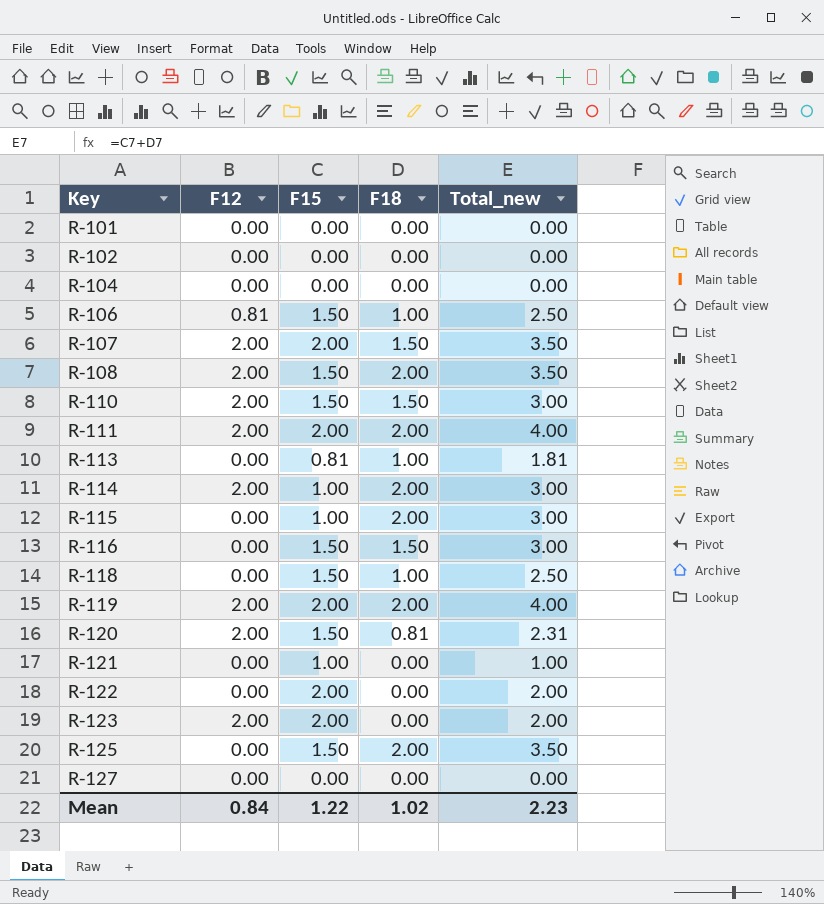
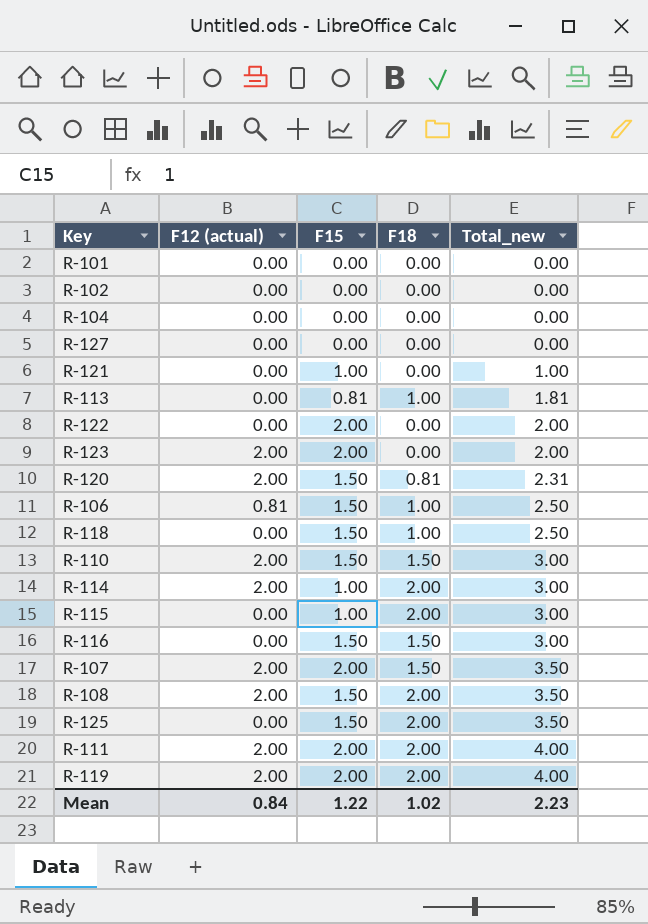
row order: Key ascending -> Total_new ascending
column name: F12 -> F12 (actual)

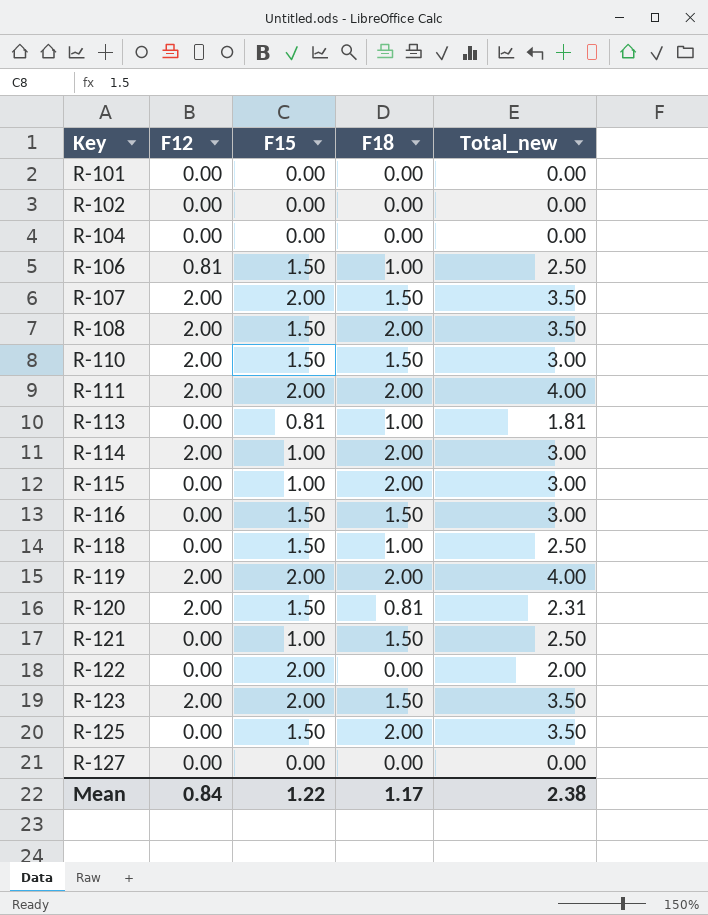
row order: Total_new ascending -> Key ascending
column name: F12 (actual) -> F12
R-121 | F18: 0.00 -> 1.50
R-121 | Total_new: 1.00 -> 2.50
R-123 | F18: 0.00 -> 1.50
R-123 | Total_new: 2.00 -> 3.50
Mean | F18: 1.02 -> 1.17
Mean | Total_new: 2.23 -> 2.38

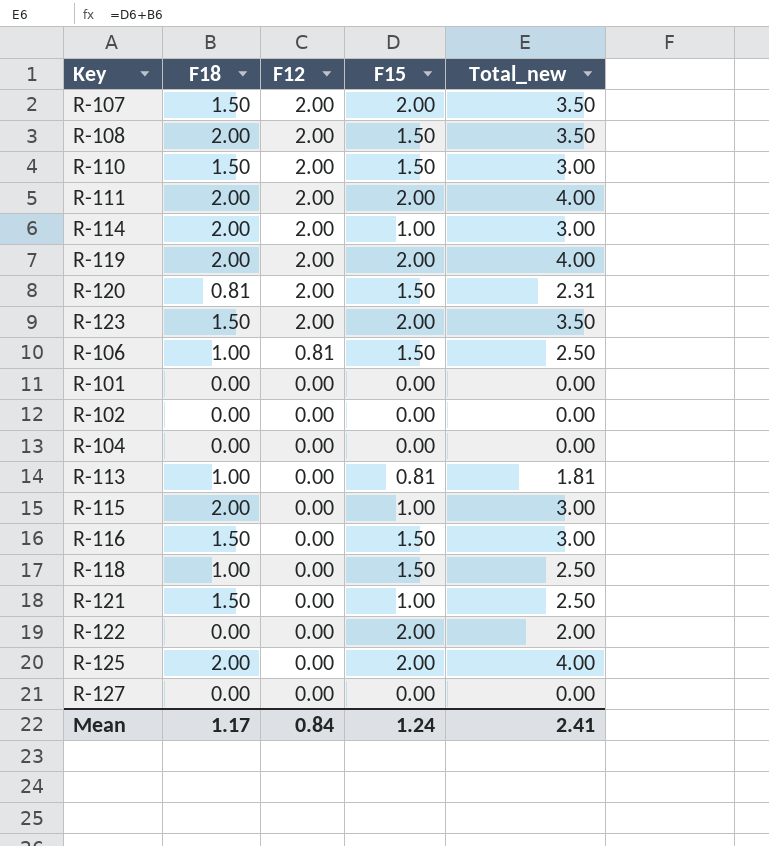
row order: Key ascending -> F12 descending
column F18 | position: 4 -> 2
R-125 | F15: 1.50 -> 2.00
R-125 | Total_new: 3.50 -> 4.00
Mean | F15: 1.22 -> 1.24
Mean | Total_new: 2.38 -> 2.41

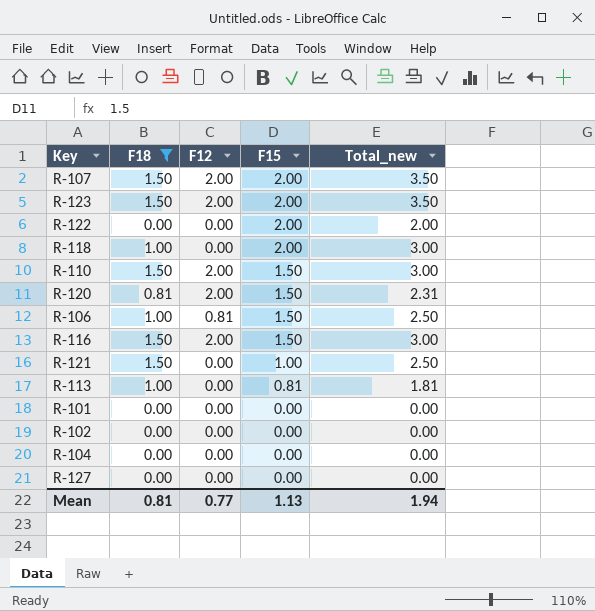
filter: none -> F18 != 2.00
row order: F12 descending -> F15 descending
R-118 | F15: 1.50 -> 2.00
R-118 | Total_new: 2.50 -> 3.00
R-116 | F12: 0.00 -> 2.00
Mean | F18: 1.17 -> 0.81
Mean | F12: 0.84 -> 0.77
Mean | F15: 1.24 -> 1.13
Mean | Total_new: 2.41 -> 1.94

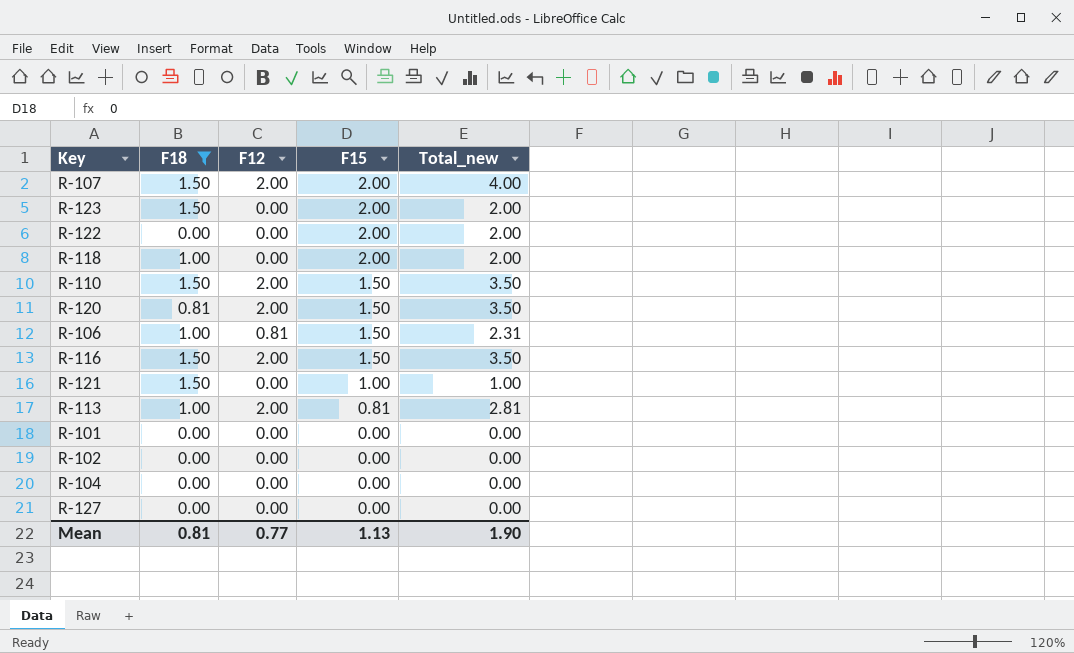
column Total_new | formula: [F18] + [F15] -> [F12] + [F15]
R-123 | F12: 2.00 -> 0.00
R-113 | F12: 0.00 -> 2.00
Mean | Total_new: 1.94 -> 1.90

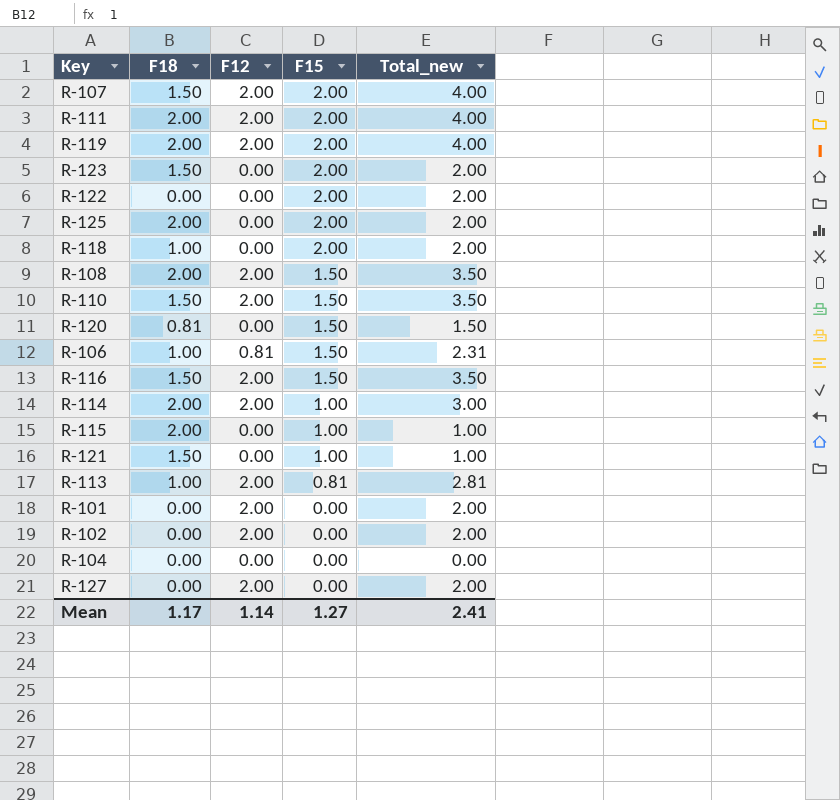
filter: F18 != 2.00 -> none
R-120 | F12: 2.00 -> 0.00
R-120 | Total_new: 3.50 -> 1.50
R-101 | F12: 0.00 -> 2.00
R-101 | Total_new: 0.00 -> 2.00
R-102 | F12: 0.00 -> 2.00
R-102 | Total_new: 0.00 -> 2.00
R-127 | F12: 0.00 -> 2.00
R-127 | Total_new: 0.00 -> 2.00
Mean | F18: 0.81 -> 1.17
Mean | F12: 0.77 -> 1.14
Mean | F15: 1.13 -> 1.27
Mean | Total_new: 1.90 -> 2.41

